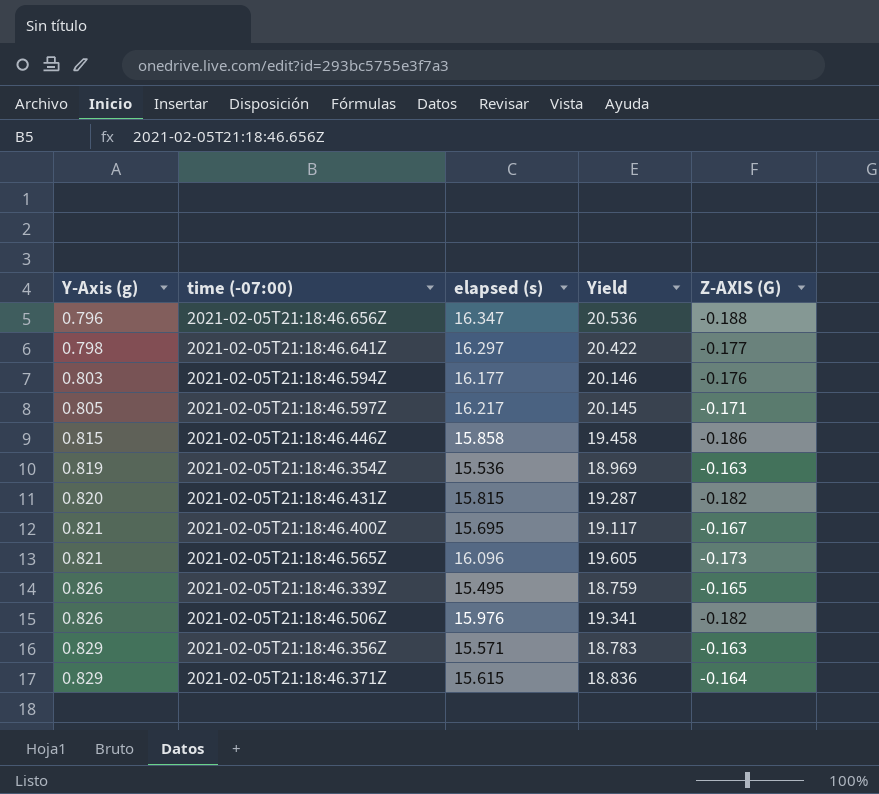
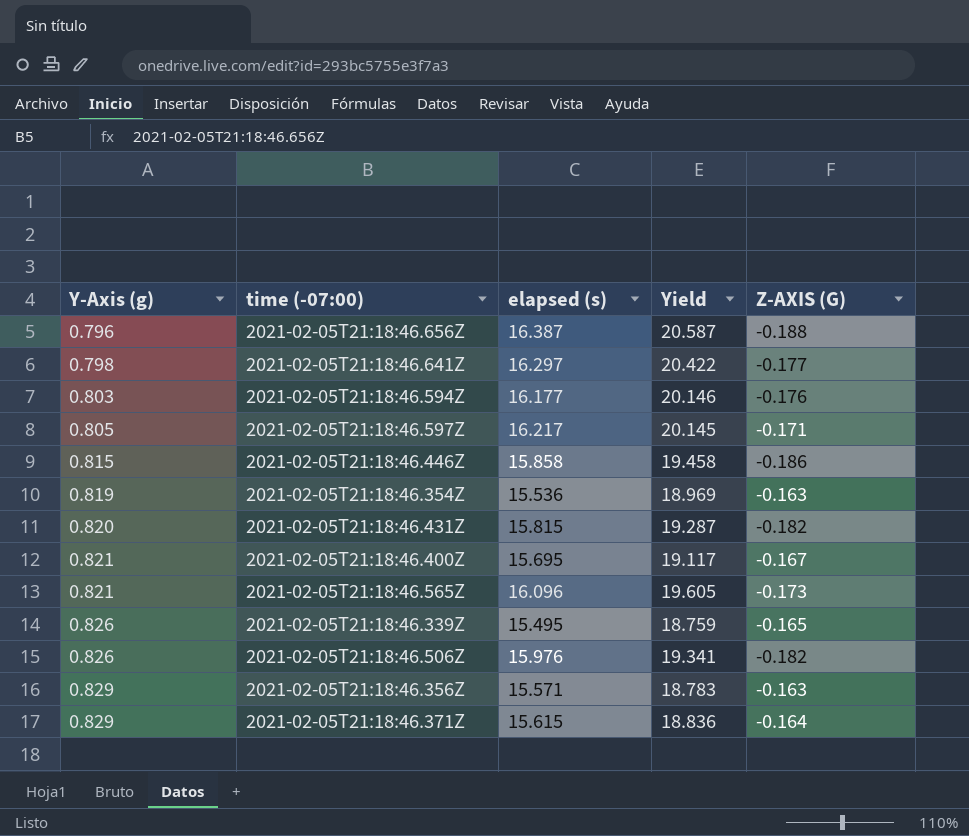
2021-02-05T21:18:46.656Z | elapsed (s): 16.347 -> 16.387
2021-02-05T21:18:46.656Z | Yield: 20.536 -> 20.587

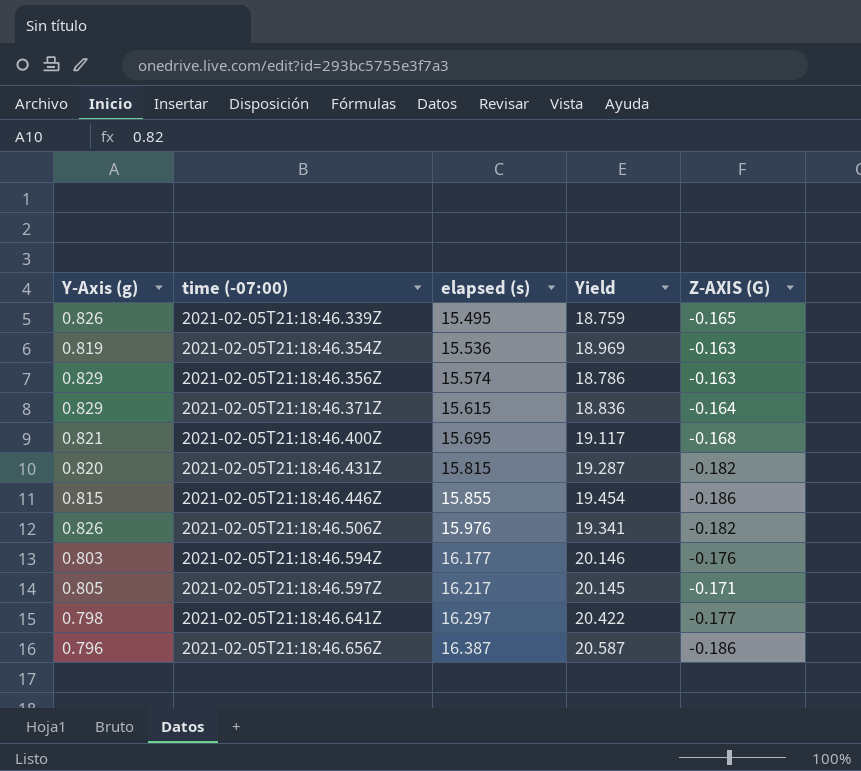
row order: Y-Axis (g) ascending -> time (-07:00) ascending
row 2021-02-05T21:18:46.565Z: 0.821 | 16.096 | 19.605 | -0.173 -> none
2021-02-05T21:18:46.356Z | elapsed (s): 15.571 -> 15.574
2021-02-05T21:18:46.356Z | Yield: 18.783 -> 18.786
2021-02-05T21:18:46.400Z | Z-AXIS (G): -0.167 -> -0.168
2021-02-05T21:18:46.446Z | elapsed (s): 15.858 -> 15.855
2021-02-05T21:18:46.446Z | Yield: 19.458 -> 19.454
2021-02-05T21:18:46.656Z | Z-AXIS (G): -0.188 -> -0.186

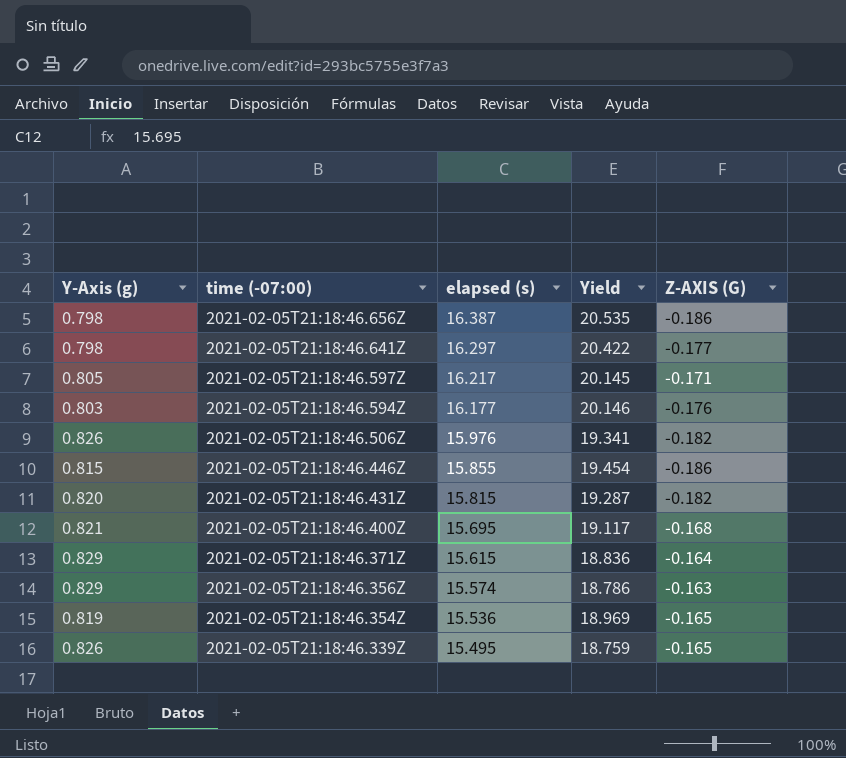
row order: time (-07:00) ascending -> time (-07:00) descending
2021-02-05T21:18:46.656Z | Y-Axis (g): 0.796 -> 0.798
2021-02-05T21:18:46.656Z | Yield: 20.587 -> 20.535
2021-02-05T21:18:46.354Z | Z-AXIS (G): -0.163 -> -0.165

